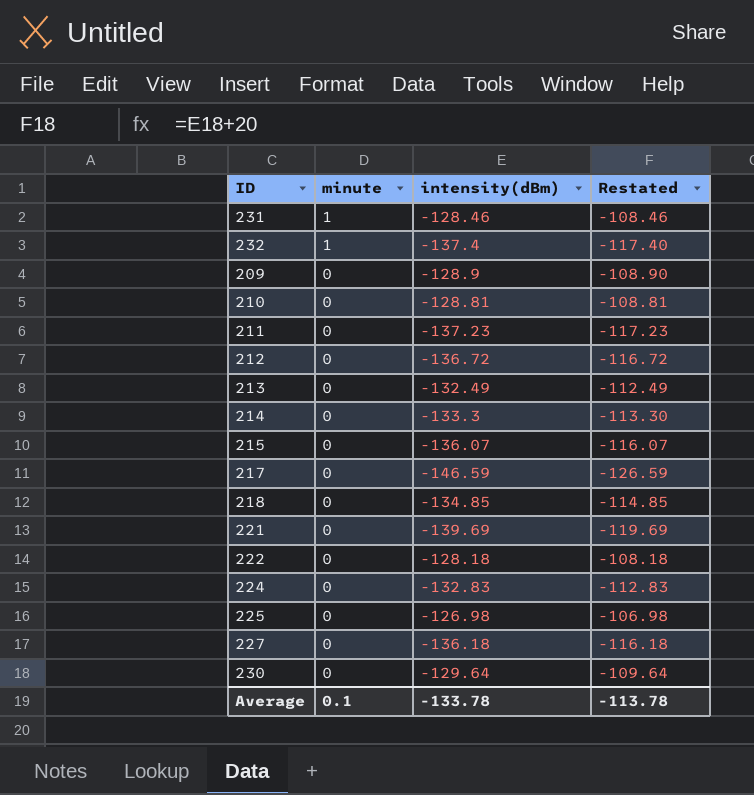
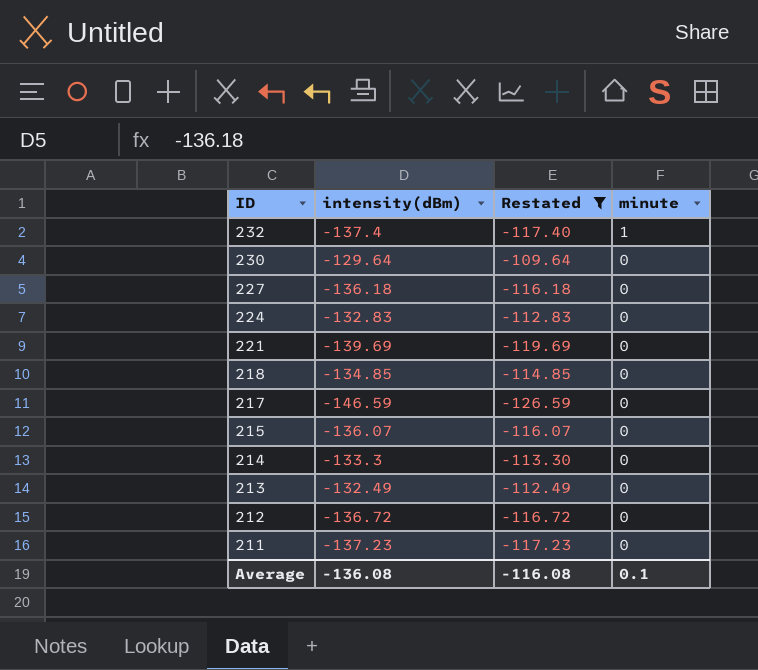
filter: none -> Restated <= -109.64
row order: minute descending -> ID descending
column minute | position: 2 -> 4
Average | intensity(dBm): -133.78 -> -136.08
Average | Restated: -113.78 -> -116.08

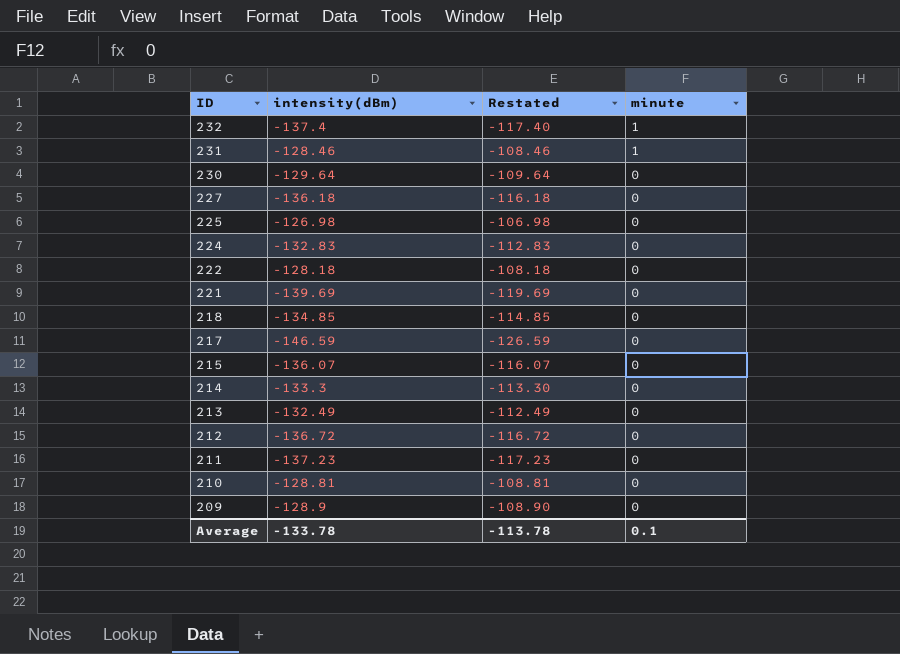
filter: Restated <= -109.64 -> none
Average | intensity(dBm): -136.08 -> -133.78
Average | Restated: -116.08 -> -113.78

